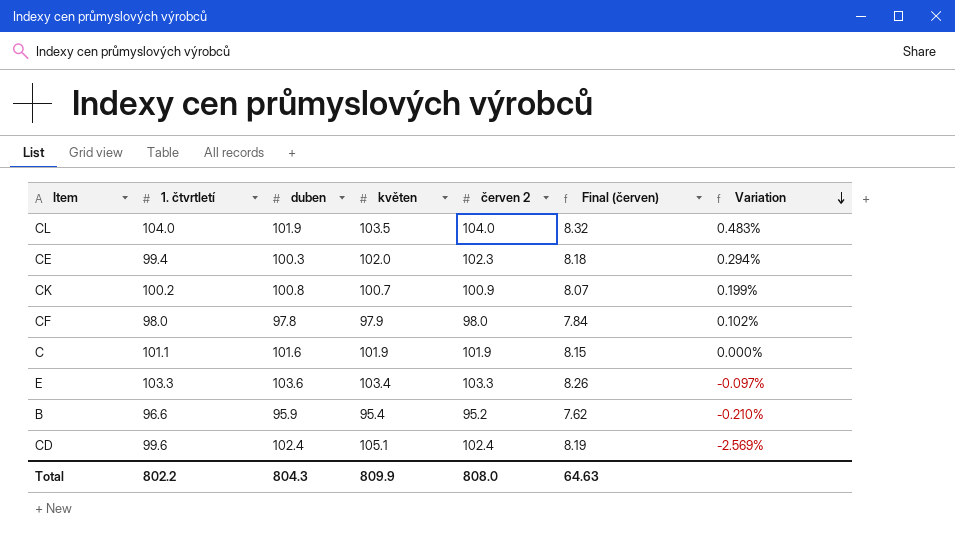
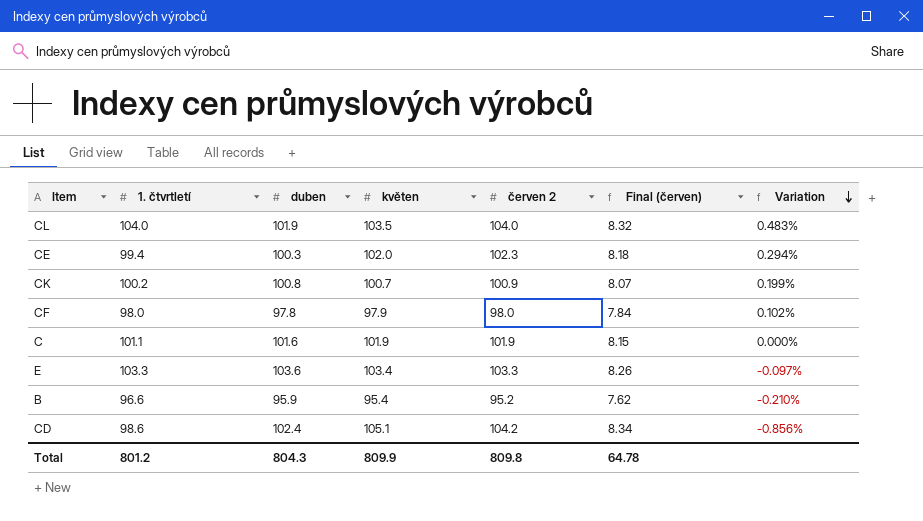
CD | 1. čtvrtletí: 99.6 -> 98.6
CD | červen 2: 102.4 -> 104.2
CD | Final (červen): 8.19 -> 8.34
CD | Variation: -2.569% -> -0.856%
Total | 1. čtvrtletí: 802.2 -> 801.2
Total | červen 2: 808.0 -> 809.8
Total | Final (červen): 64.63 -> 64.78

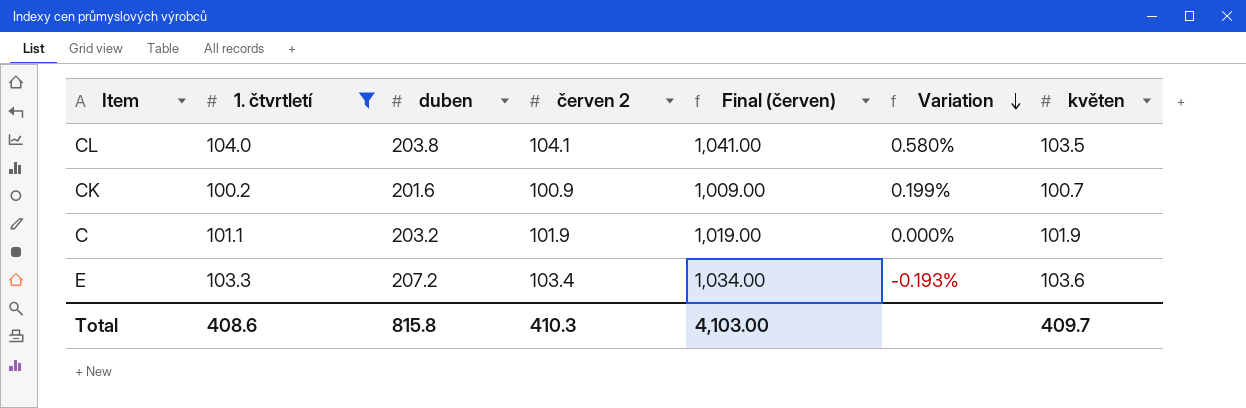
filter: none -> 1. čtvrtletí >= 100.2
column Final (červen) | formula: [červen 2] * 0.08 -> [červen 2] * 10
column květen | position: 4 -> 7
CL | duben: 101.9 -> 203.8
CL | červen 2: 104.0 -> 104.1
CL | Variation: 0.483% -> 0.580%
CK | duben: 100.8 -> 201.6
C | duben: 101.6 -> 203.2
E | duben: 103.6 -> 207.2
E | červen 2: 103.3 -> 103.4
E | Variation: -0.097% -> -0.193%
E | květen: 103.4 -> 103.6
Total | 1. čtvrtletí: 801.2 -> 408.6
Total | duben: 804.3 -> 815.8
Total | červen 2: 809.8 -> 410.3
Total | Final (červen): 64.78 -> 4,103.00
Total | květen: 809.9 -> 409.7

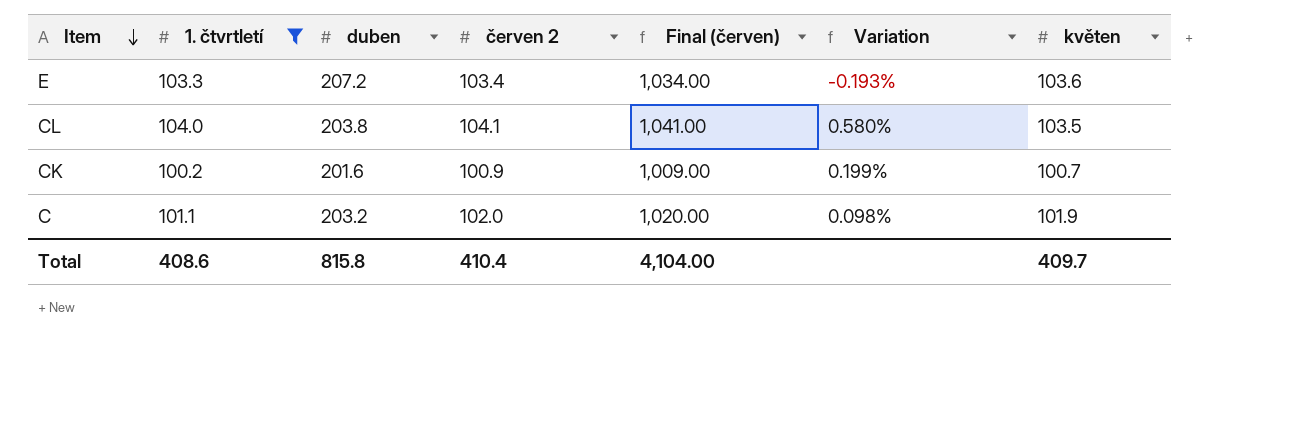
row order: Variation descending -> Item descending
C | červen 2: 101.9 -> 102.0
C | Final (červen): 1,019.00 -> 1,020.00
C | Variation: 0.000% -> 0.098%
Total | červen 2: 410.3 -> 410.4
Total | Final (červen): 4,103.00 -> 4,104.00

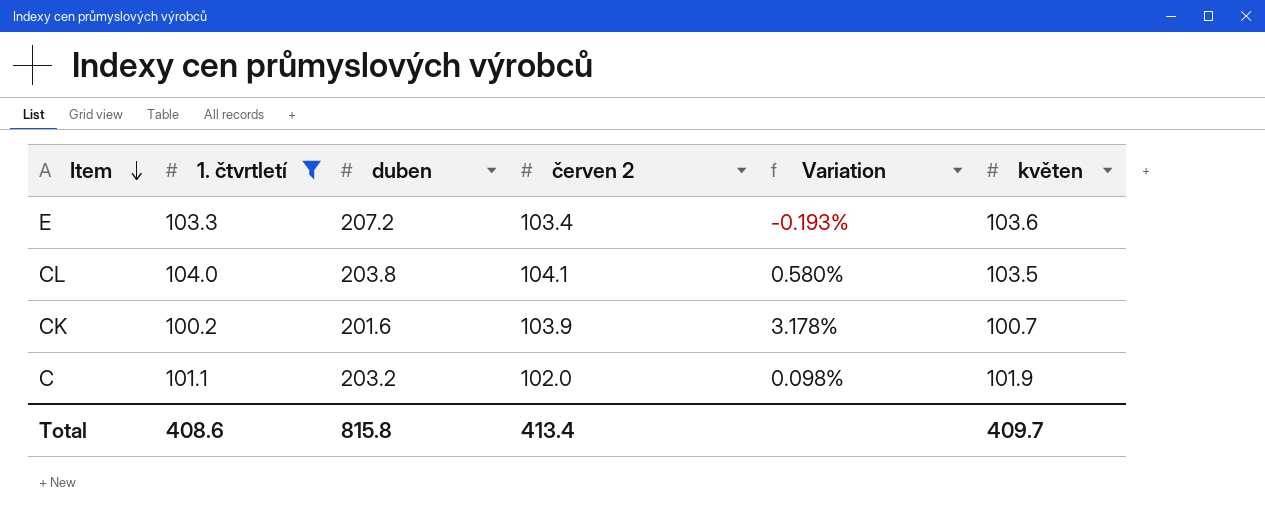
column Final (červen) | formula: [červen 2] * 10 -> none
CK | červen 2: 100.9 -> 103.9
CK | Variation: 0.199% -> 3.178%
Total | červen 2: 410.4 -> 413.4

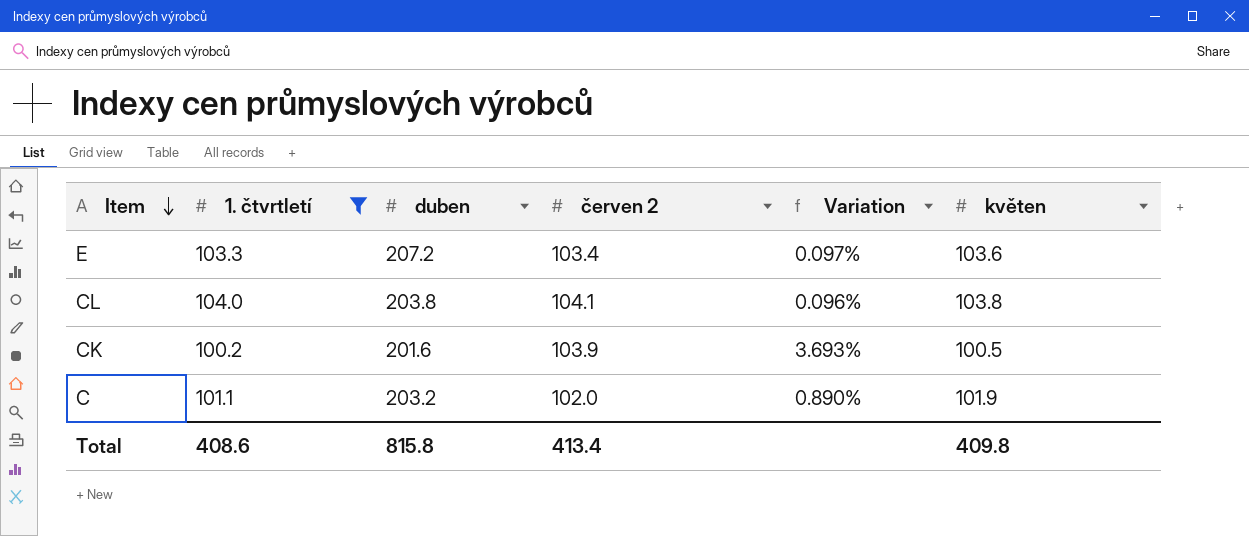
column Variation | formula: ([červen 2] - [květen]) / [květen] -> ([červen 2] - [1. čtvrtletí]) / [1. čtvrtletí]
CL | květen: 103.5 -> 103.8
CK | květen: 100.7 -> 100.5
Total | květen: 409.7 -> 409.8

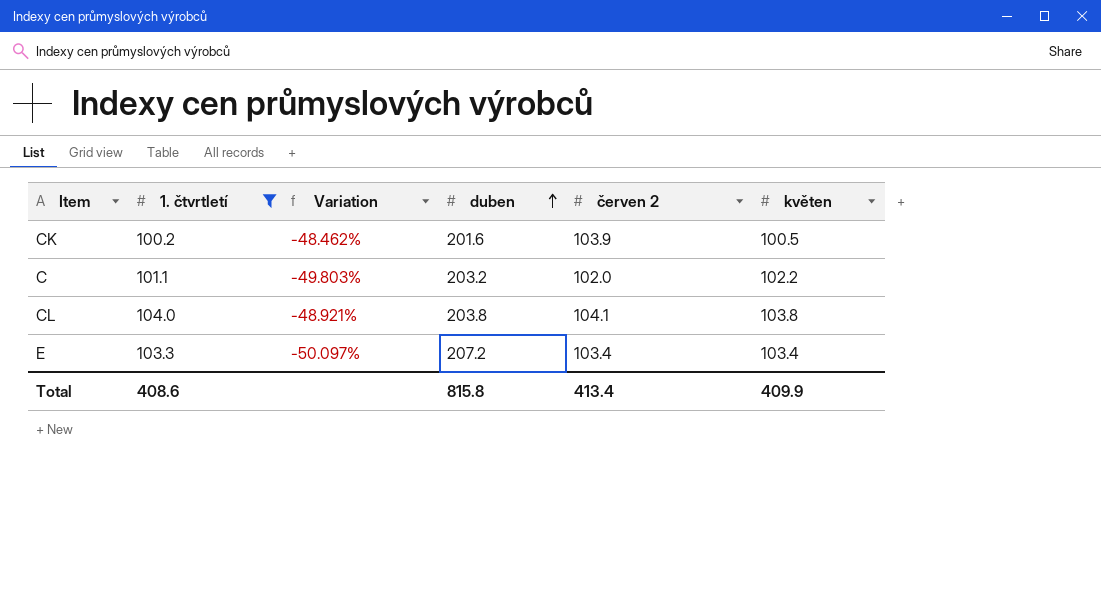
row order: Item descending -> duben ascending
column Variation | formula: ([červen 2] - [1. čtvrtletí]) / [1. čtvrtletí] -> ([červen 2] - [duben]) / [duben]
column Variation | position: 5 -> 3
C | květen: 101.9 -> 102.2
E | květen: 103.6 -> 103.4
Total | květen: 409.8 -> 409.9

